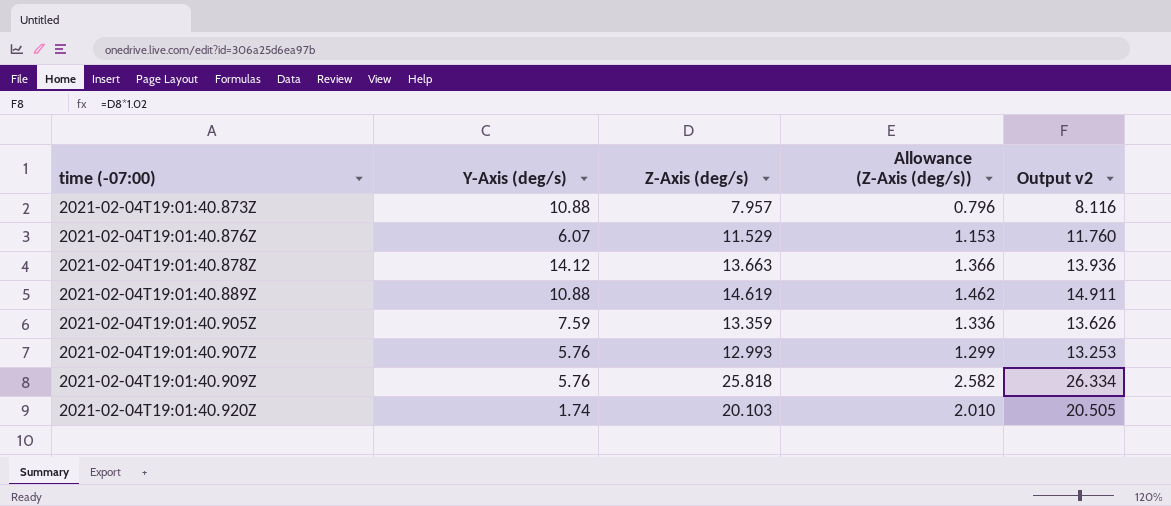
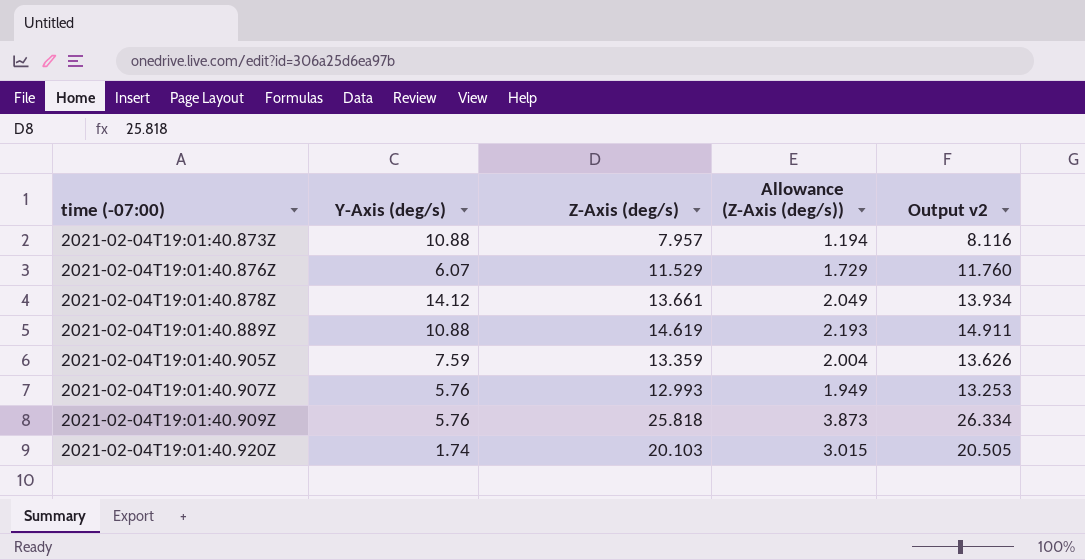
column Allowance (Z-Axis (deg/s)) | formula: [Z-Axis (deg/s)] * 0.1 -> [Z-Axis (deg/s)] * 0.15
2021-02-04T19:01:40.878Z | Z-Axis (deg/s): 13.663 -> 13.661
2021-02-04T19:01:40.878Z | Output v2: 13.936 -> 13.934

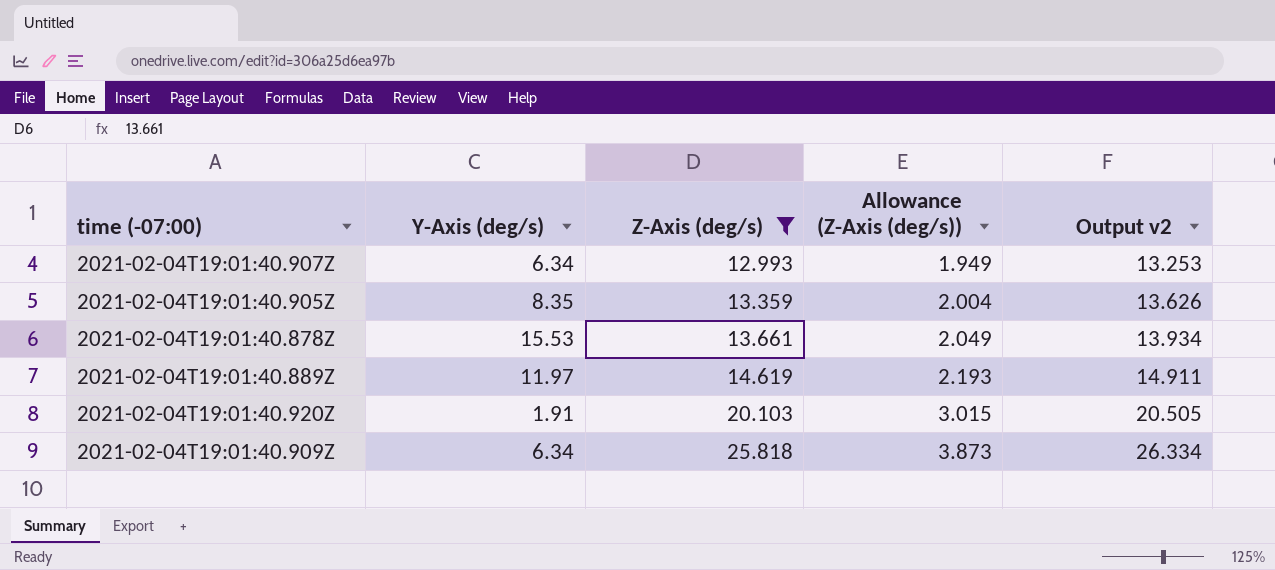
filter: none -> Z-Axis (deg/s) >= 12.993
row order: time (-07:00) ascending -> Z-Axis (deg/s) ascending
2021-02-04T19:01:40.907Z | Y-Axis (deg/s): 5.76 -> 6.34
2021-02-04T19:01:40.905Z | Y-Axis (deg/s): 7.59 -> 8.35
2021-02-04T19:01:40.878Z | Y-Axis (deg/s): 14.12 -> 15.53
2021-02-04T19:01:40.889Z | Y-Axis (deg/s): 10.88 -> 11.97
2021-02-04T19:01:40.920Z | Y-Axis (deg/s): 1.74 -> 1.91
2021-02-04T19:01:40.909Z | Y-Axis (deg/s): 5.76 -> 6.34

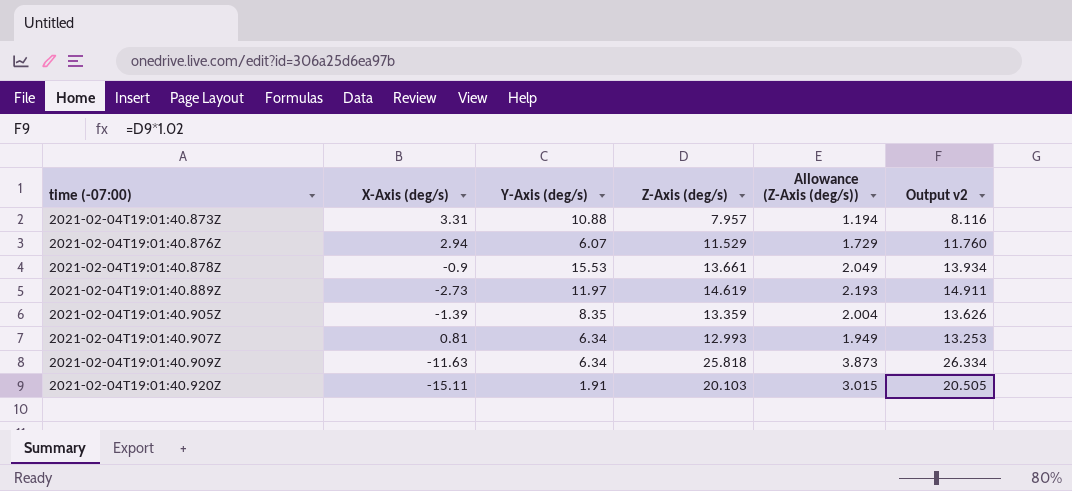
filter: Z-Axis (deg/s) >= 12.993 -> none
row order: Z-Axis (deg/s) ascending -> time (-07:00) ascending
column X-Axis (deg/s) | position: none -> 2

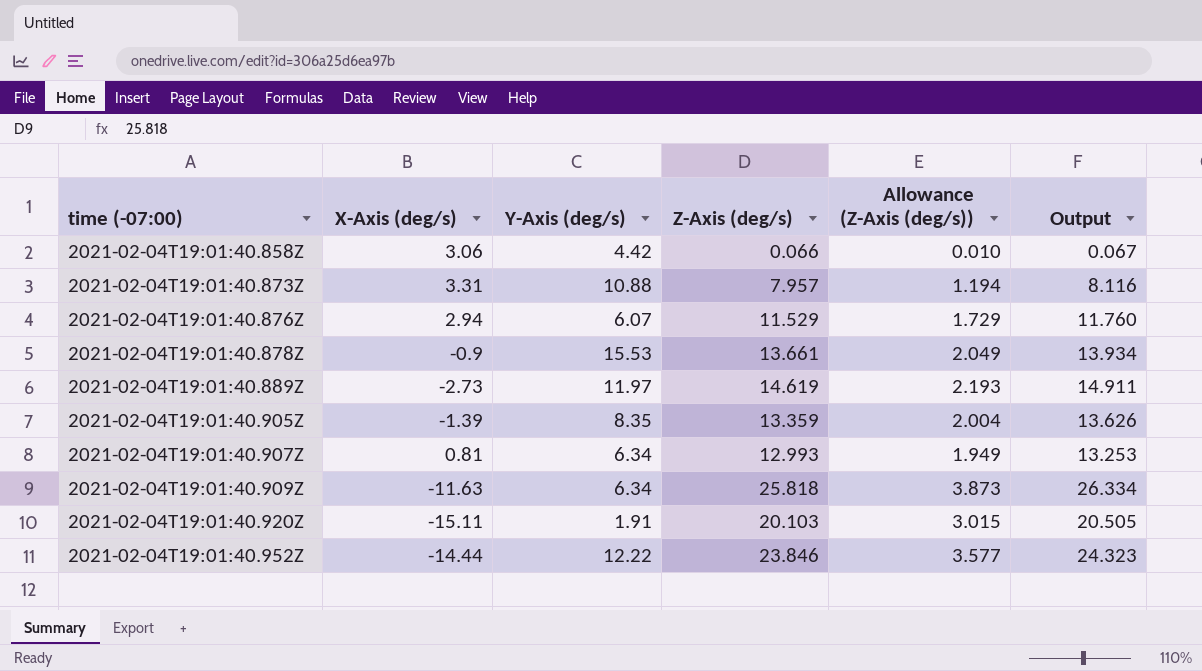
column name: Output v2 -> Output
row 2021-02-04T19:01:40.858Z: none -> 3.06 | 4.42 | 0.066 | 0.010 | 0.067
row 2021-02-04T19:01:40.952Z: none -> -14.44 | 12.22 | 23.846 | 3.577 | 24.323

